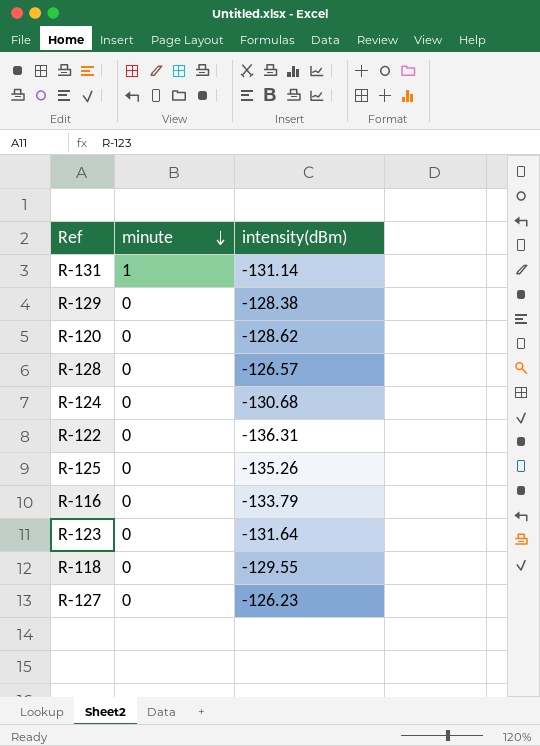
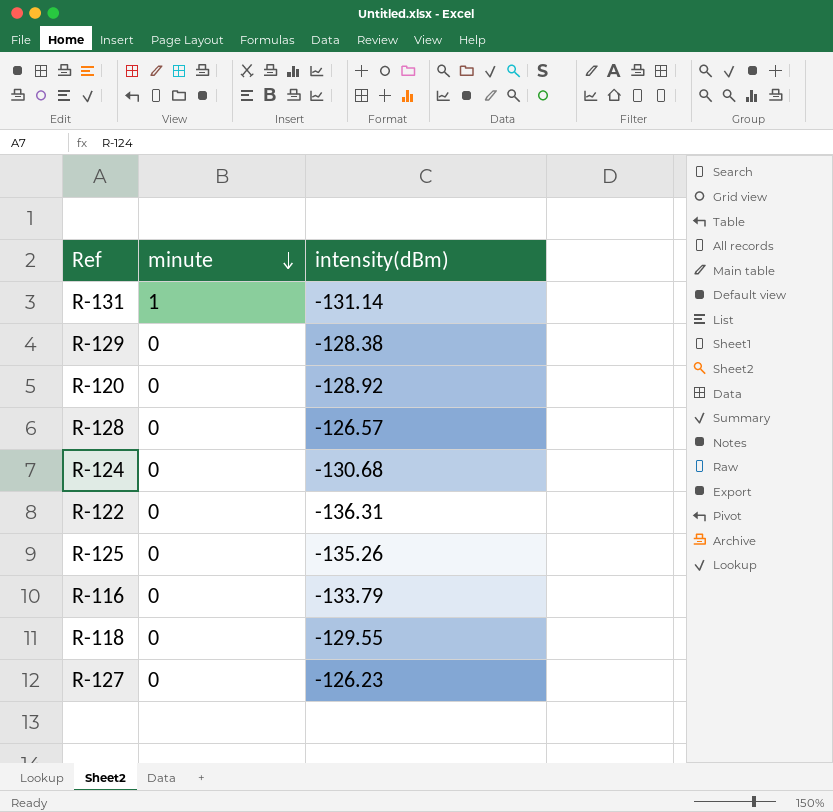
row R-123: 0 | -131.64 -> none
R-120 | intensity(dBm): -128.62 -> -128.92

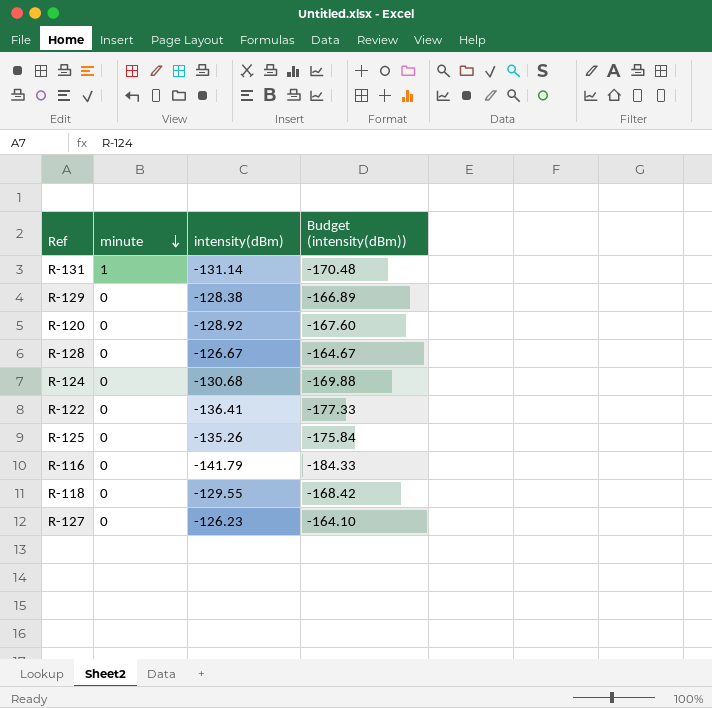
column Budget (intensity(dBm)) | formula: none -> [intensity(dBm)] * 1.3
R-128 | intensity(dBm): -126.57 -> -126.67
R-122 | intensity(dBm): -136.31 -> -136.41
R-116 | intensity(dBm): -133.79 -> -141.79

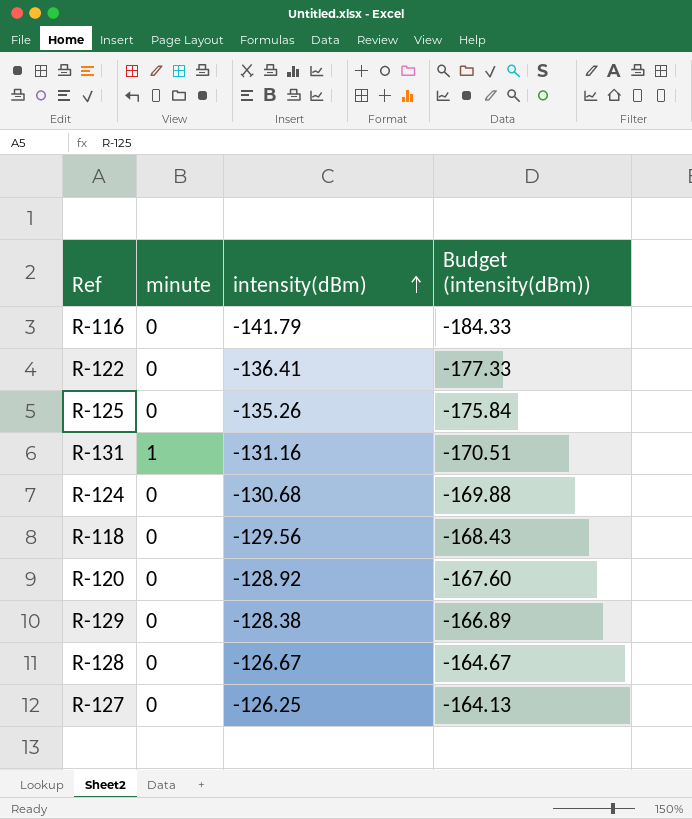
row order: minute descending -> intensity(dBm) ascending
R-131 | intensity(dBm): -131.14 -> -131.16
R-131 | Budget (intensity(dBm)): -170.48 -> -170.51
R-118 | intensity(dBm): -129.55 -> -129.56
R-118 | Budget (intensity(dBm)): -168.42 -> -168.43
R-127 | intensity(dBm): -126.23 -> -126.25
R-127 | Budget (intensity(dBm)): -164.10 -> -164.13

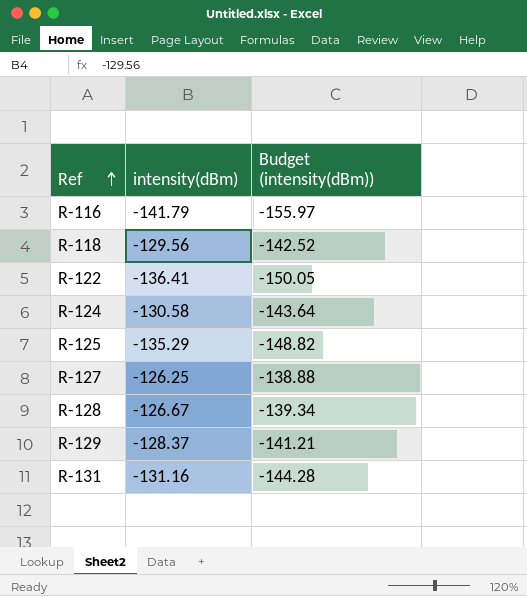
row order: intensity(dBm) ascending -> Ref ascending
column minute | position: 2 -> none
column Budget (intensity(dBm)) | formula: [intensity(dBm)] * 1.3 -> [intensity(dBm)] * 1.1
row R-120: 0 | -128.92 | -167.60 -> none
R-124 | intensity(dBm): -130.68 -> -130.58
R-125 | intensity(dBm): -135.26 -> -135.29
R-129 | intensity(dBm): -128.38 -> -128.37

